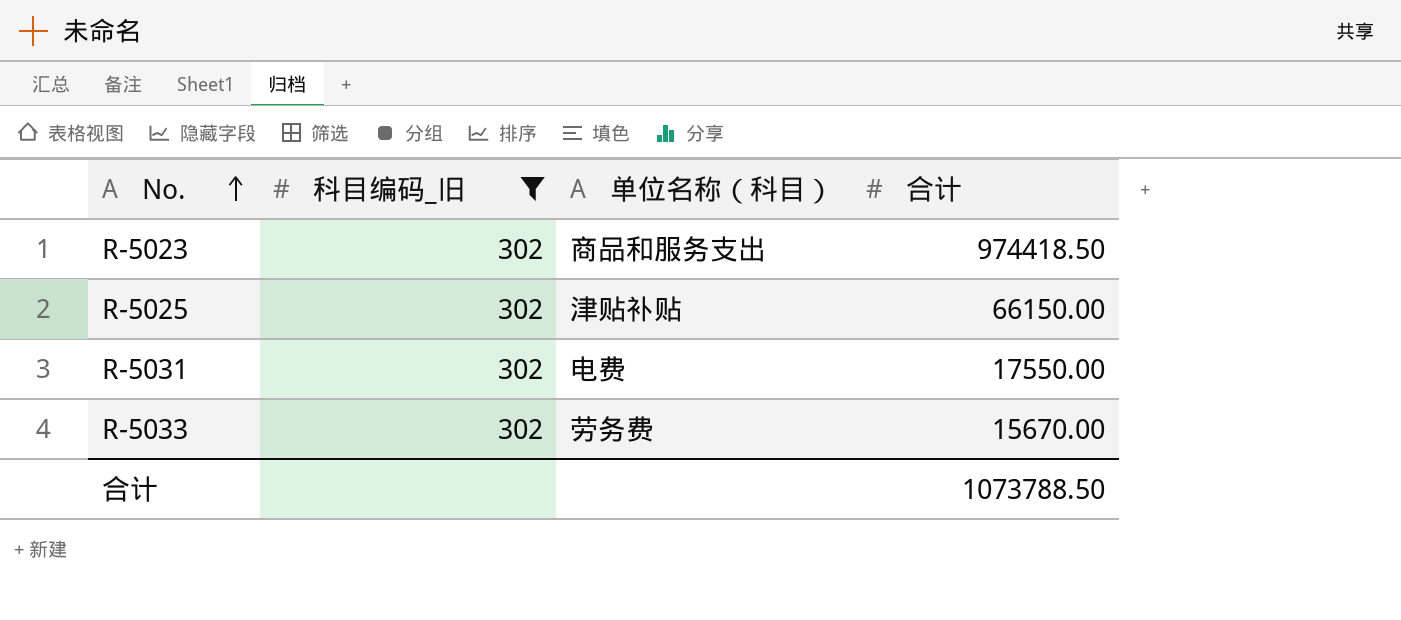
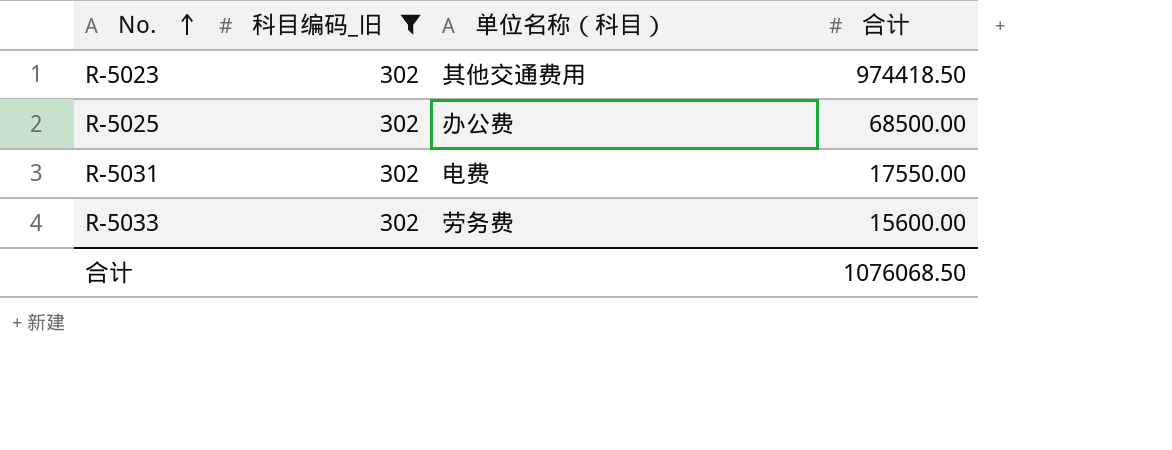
R-5023 | 单位名称（科目）: 商品和服务支出 -> 其他交通费用
R-5025 | 单位名称（科目）: 津贴补贴 -> 办公费
R-5025 | 合计: 66150.00 -> 68500.00
R-5033 | 合计: 15670.00 -> 15600.00
合计 | 合计: 1073788.50 -> 1076068.50

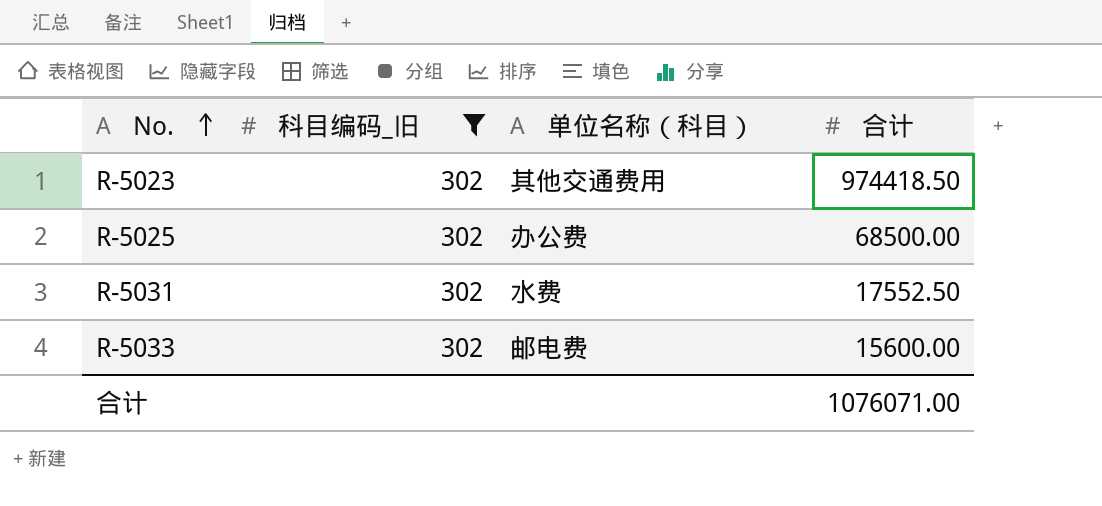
R-5031 | 单位名称（科目）: 电费 -> 水费
R-5031 | 合计: 17550.00 -> 17552.50
R-5033 | 单位名称（科目）: 劳务费 -> 邮电费
合计 | 合计: 1076068.50 -> 1076071.00

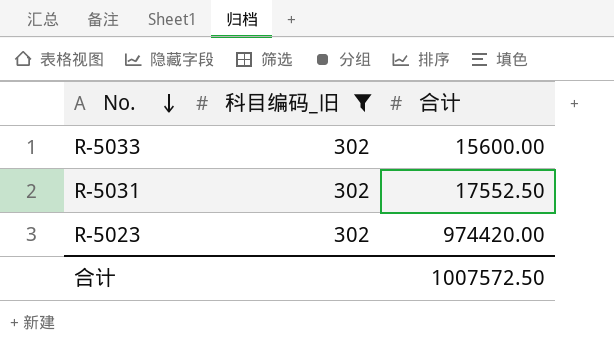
row order: No. ascending -> No. descending
column 单位名称（科目） | position: 3 -> none
row R-5025: 302 | 办公费 | 68500.00 -> none
R-5023 | 合计: 974418.50 -> 974420.00
合计 | 合计: 1076071.00 -> 1007572.50

